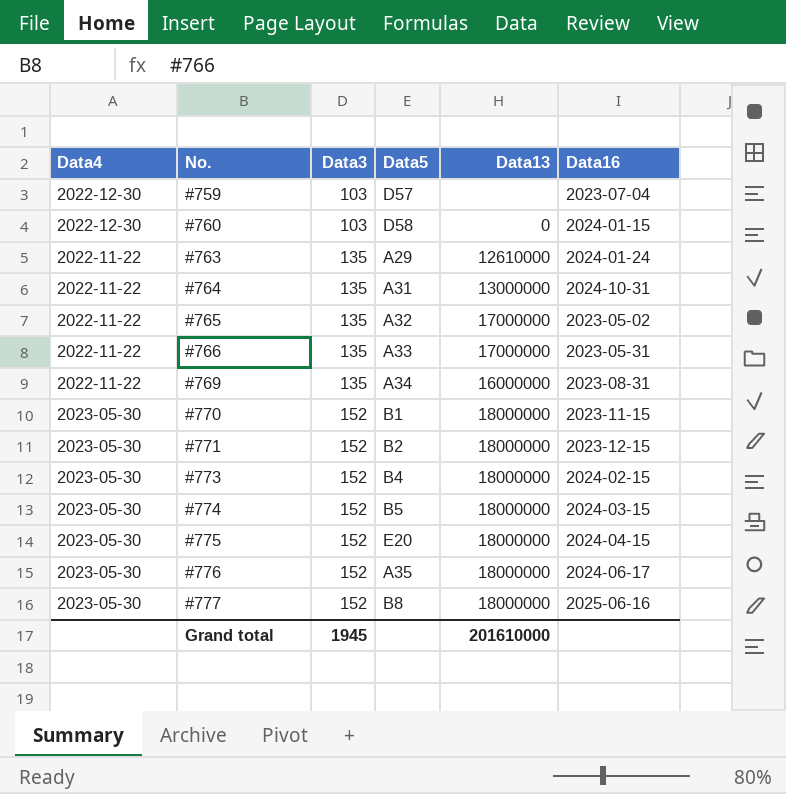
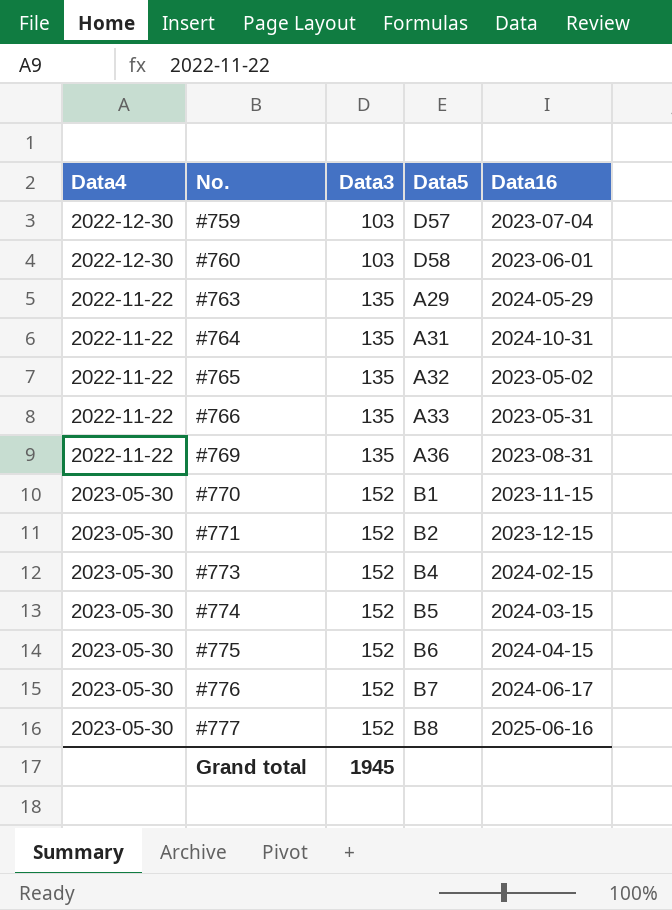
column Data13 | position: 5 -> none
#760 | Data16: 2024-01-15 -> 2023-06-01
#763 | Data16: 2024-01-24 -> 2024-05-29
#769 | Data5: A34 -> A36
#775 | Data5: E20 -> B6
#776 | Data5: A35 -> B7

